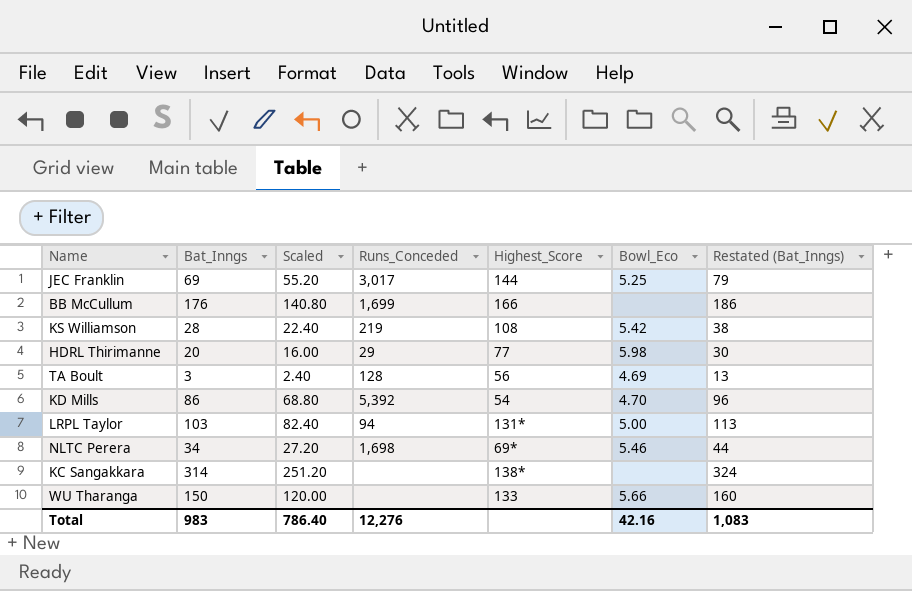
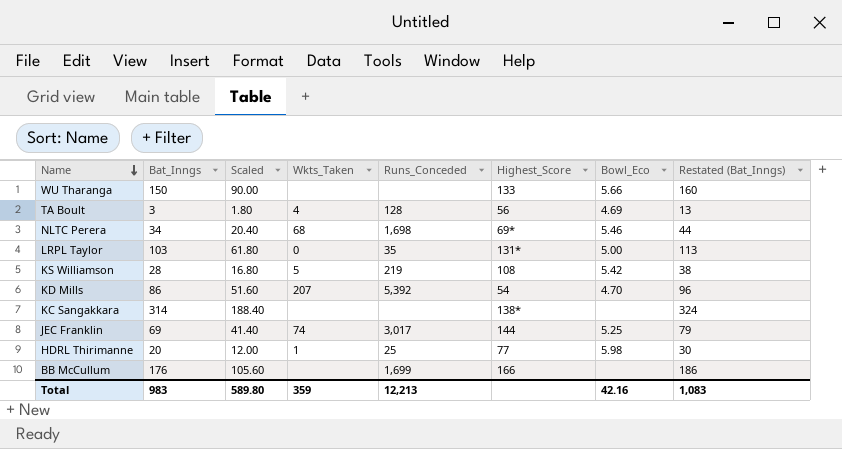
row order: none -> Name descending
column Scaled | formula: [Bat_Inngs] * 0.8 -> [Bat_Inngs] * 0.6
column Wkts_Taken | position: none -> 4
LRPL Taylor | Runs_Conceded: 94 -> 35
HDRL Thirimanne | Runs_Conceded: 29 -> 25
Total | Scaled: 786.40 -> 589.80
Total | Runs_Conceded: 12,276 -> 12,213

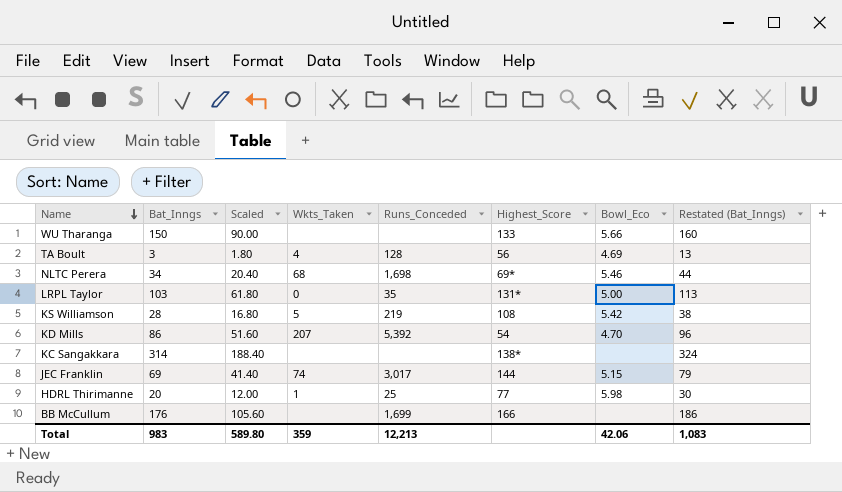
JEC Franklin | Bowl_Eco: 5.25 -> 5.15
Total | Bowl_Eco: 42.16 -> 42.06

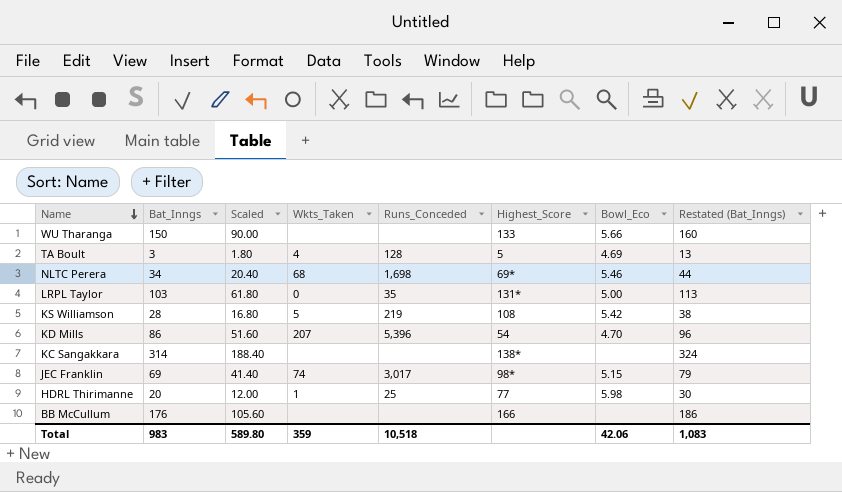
TA Boult | Highest_Score: 56 -> 5
KD Mills | Runs_Conceded: 5,392 -> 5,396
JEC Franklin | Highest_Score: 144 -> 98*
BB McCullum | Runs_Conceded: 1,699 -> none
Total | Runs_Conceded: 12,213 -> 10,518

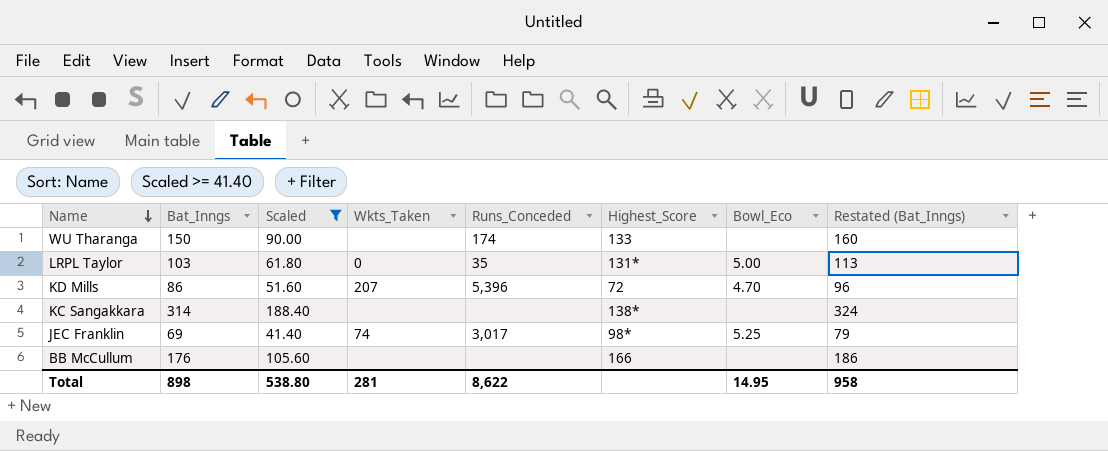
filter: none -> Scaled >= 41.40
WU Tharanga | Runs_Conceded: none -> 174
WU Tharanga | Bowl_Eco: 5.66 -> none
KD Mills | Highest_Score: 54 -> 72
JEC Franklin | Bowl_Eco: 5.15 -> 5.25
Total | Bat_Inngs: 983 -> 898
Total | Scaled: 589.80 -> 538.80
Total | Wkts_Taken: 359 -> 281
Total | Runs_Conceded: 10,518 -> 8,622
Total | Bowl_Eco: 42.06 -> 14.95
Total | Restated (Bat_Inngs): 1,083 -> 958

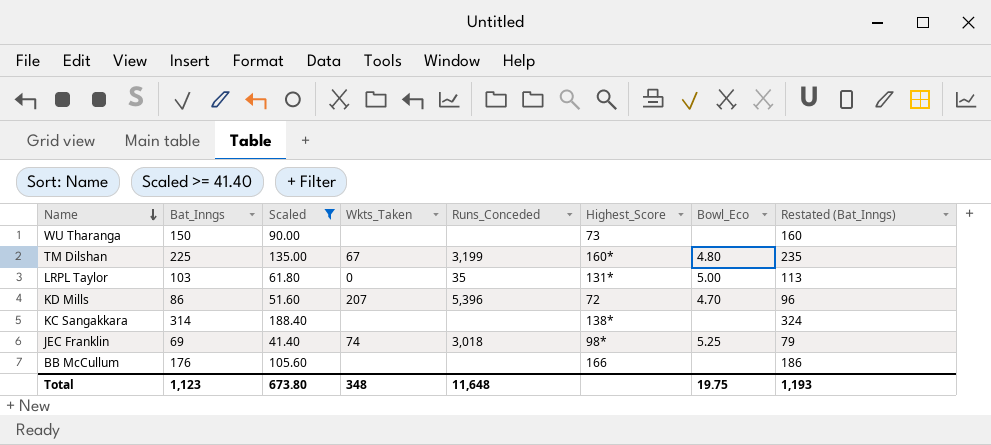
WU Tharanga | Runs_Conceded: 174 -> none
WU Tharanga | Highest_Score: 133 -> 73
row TM Dilshan: none -> 225 | 135.00 | 67 | 3,199 | 160* | 4.80 | 235
JEC Franklin | Runs_Conceded: 3,017 -> 3,018
Total | Bat_Inngs: 898 -> 1,123
Total | Scaled: 538.80 -> 673.80
Total | Wkts_Taken: 281 -> 348
Total | Runs_Conceded: 8,622 -> 11,648
Total | Bowl_Eco: 14.95 -> 19.75
Total | Restated (Bat_Inngs): 958 -> 1,193

